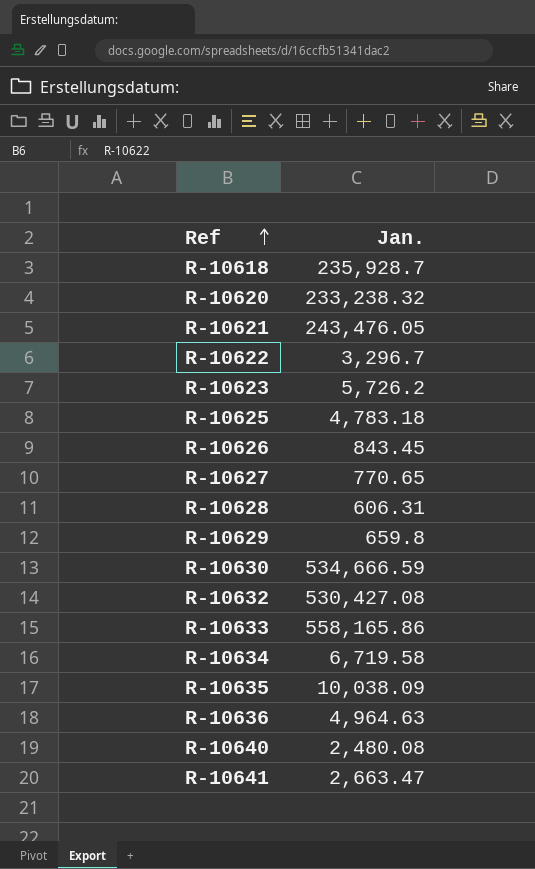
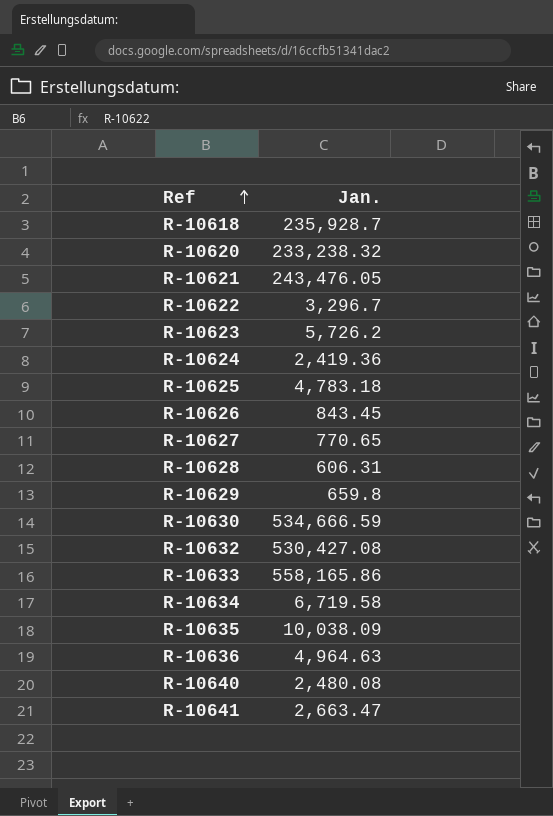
row R-10624: none -> 2,419.36

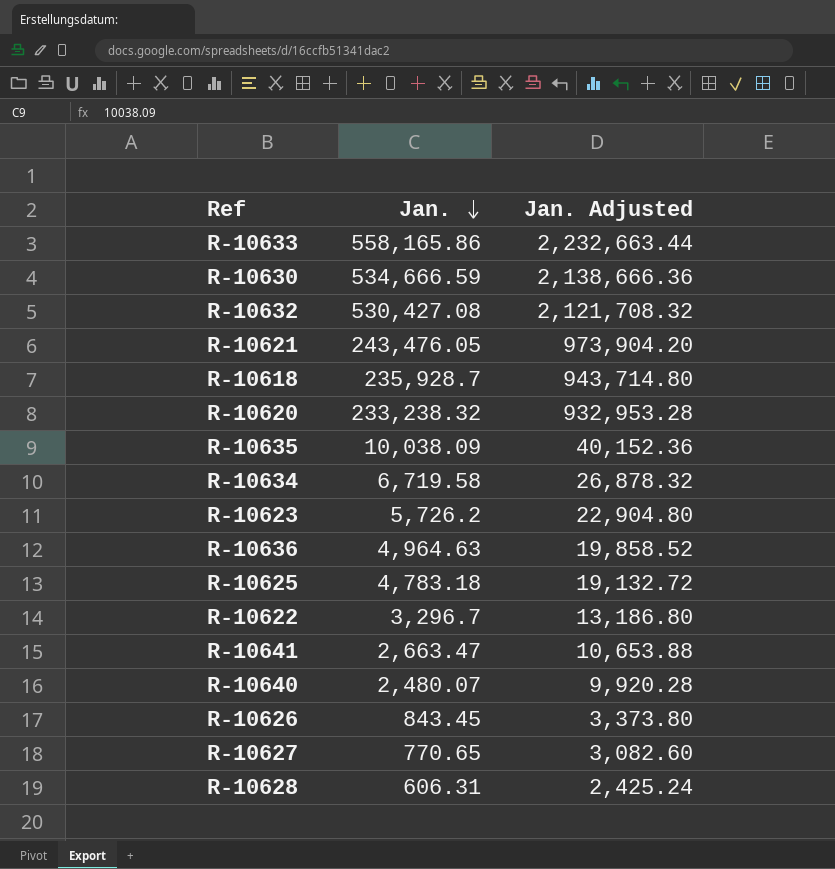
row order: Ref ascending -> Jan. descending
column Jan. Adjusted | formula: none -> [Jan.] * 4
row R-10624: 2,419.36 -> none
row R-10629: 659.8 -> none
R-10640 | Jan.: 2,480.08 -> 2,480.07

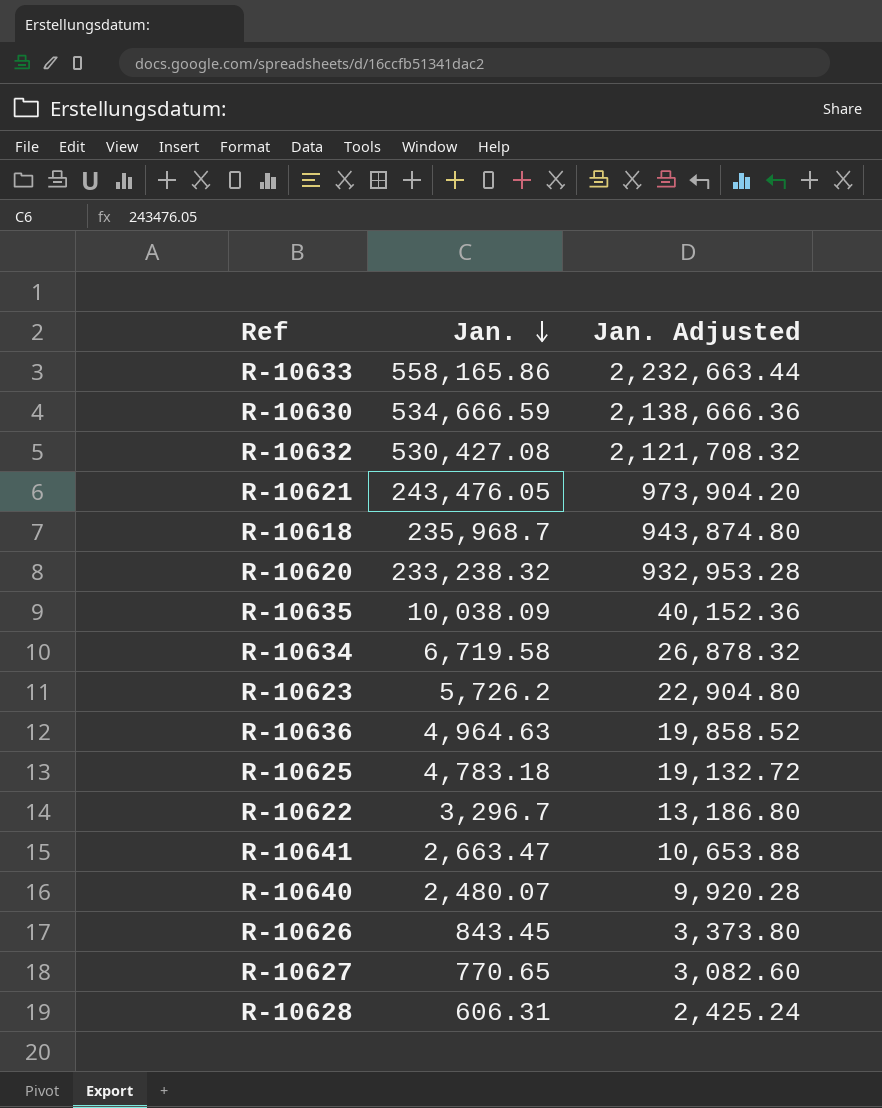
R-10618 | Jan.: 235,928.7 -> 235,968.7
R-10618 | Jan. Adjusted: 943,714.80 -> 943,874.80

